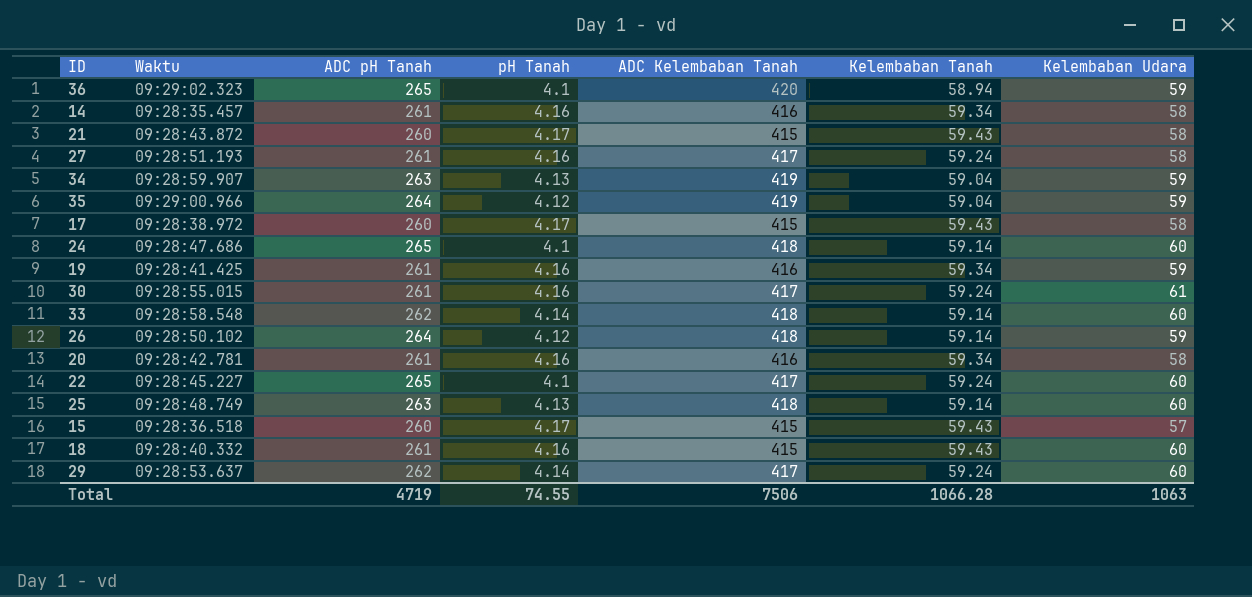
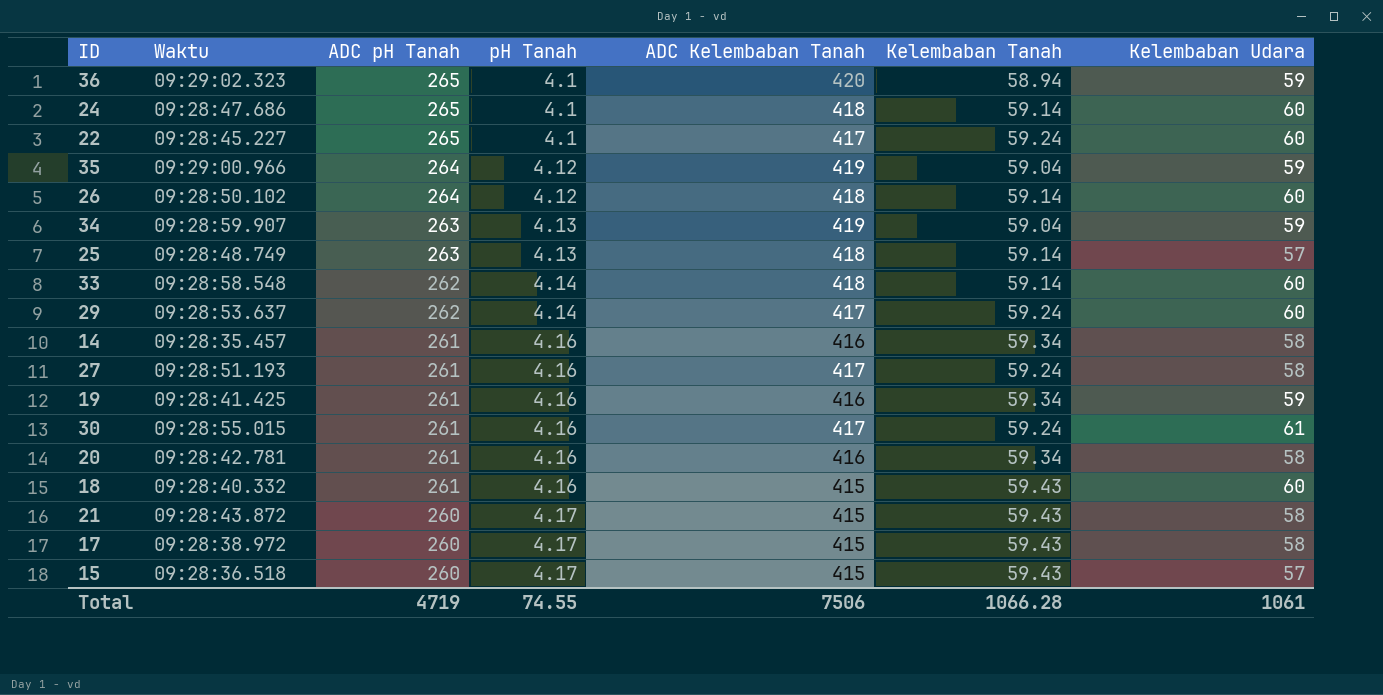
row order: none -> ADC pH Tanah descending
26 | Kelembaban Udara: 59 -> 60
25 | Kelembaban Udara: 60 -> 57
Total | Kelembaban Udara: 1063 -> 1061

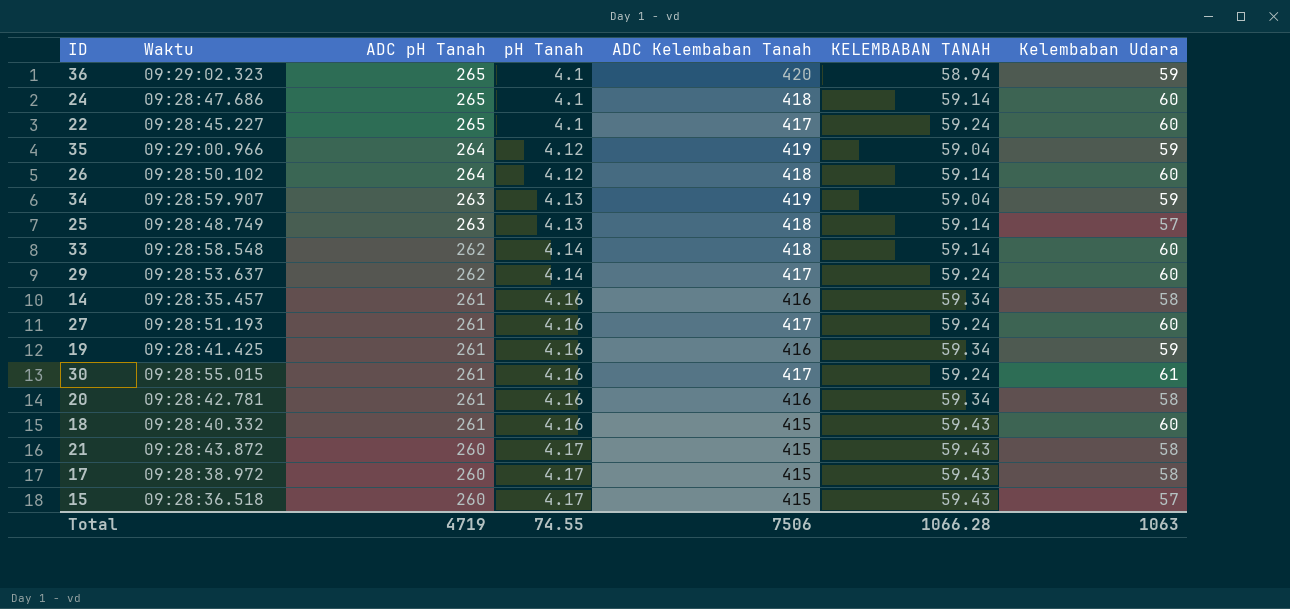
column name: Kelembaban Tanah -> KELEMBABAN TANAH
27 | Kelembaban Udara: 58 -> 60
Total | Kelembaban Udara: 1061 -> 1063

